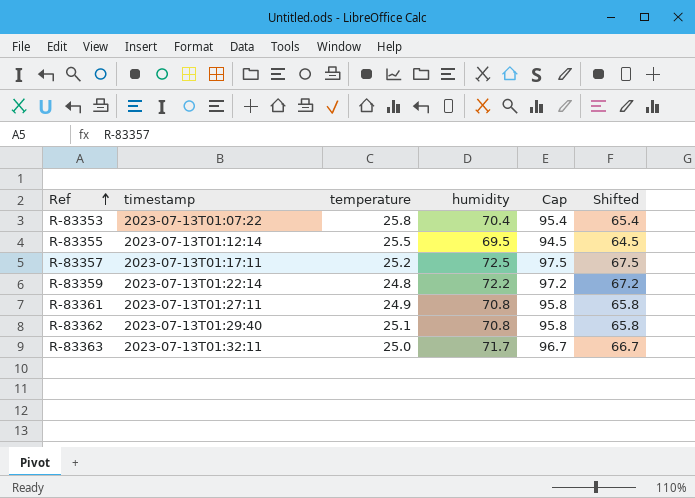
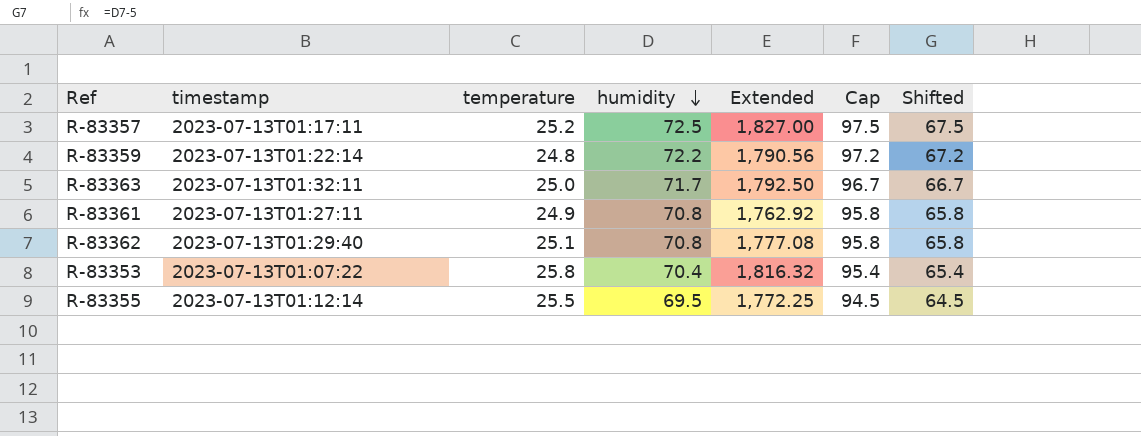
row order: Ref ascending -> humidity descending
column Extended | formula: none -> [temperature] * [humidity]

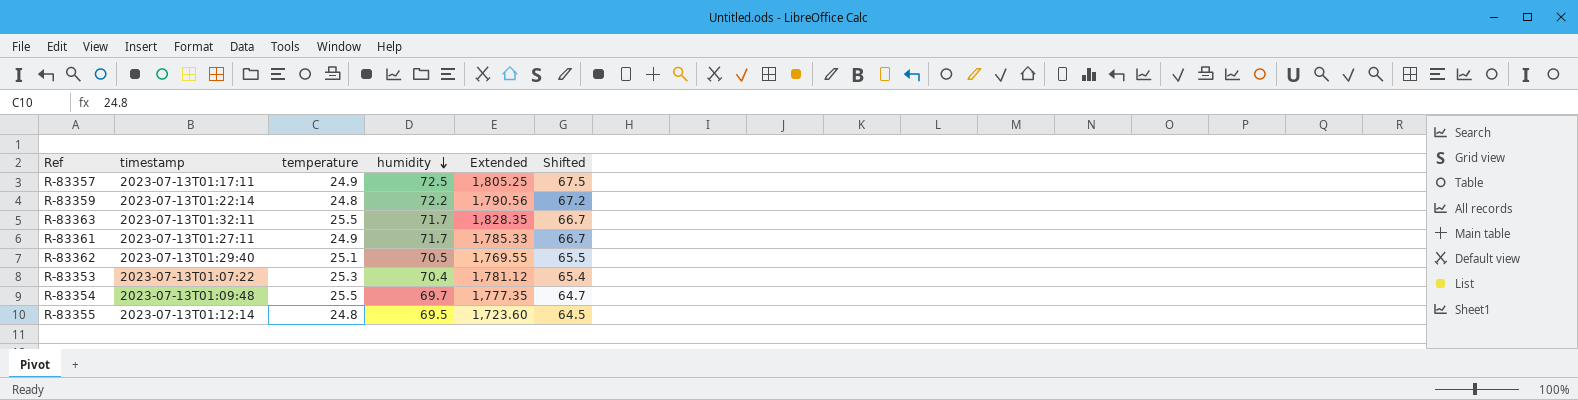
column Cap | formula: [humidity] + 25 -> none
R-83357 | temperature: 25.2 -> 24.9
R-83357 | Extended: 1,827.00 -> 1,805.25
R-83363 | temperature: 25.0 -> 25.5
R-83363 | Extended: 1,792.50 -> 1,828.35
R-83361 | humidity: 70.8 -> 71.7
R-83361 | Extended: 1,762.92 -> 1,785.33
R-83361 | Shifted: 65.8 -> 66.7
R-83362 | humidity: 70.8 -> 70.5
R-83362 | Extended: 1,777.08 -> 1,769.55
R-83362 | Shifted: 65.8 -> 65.5
R-83353 | temperature: 25.8 -> 25.3
R-83353 | Extended: 1,816.32 -> 1,781.12
row R-83354: none -> 2023-07-13T01:09:48 | 25.5 | 69.7 | 1,777.35 | 64.7
R-83355 | temperature: 25.5 -> 24.8
R-83355 | Extended: 1,772.25 -> 1,723.60

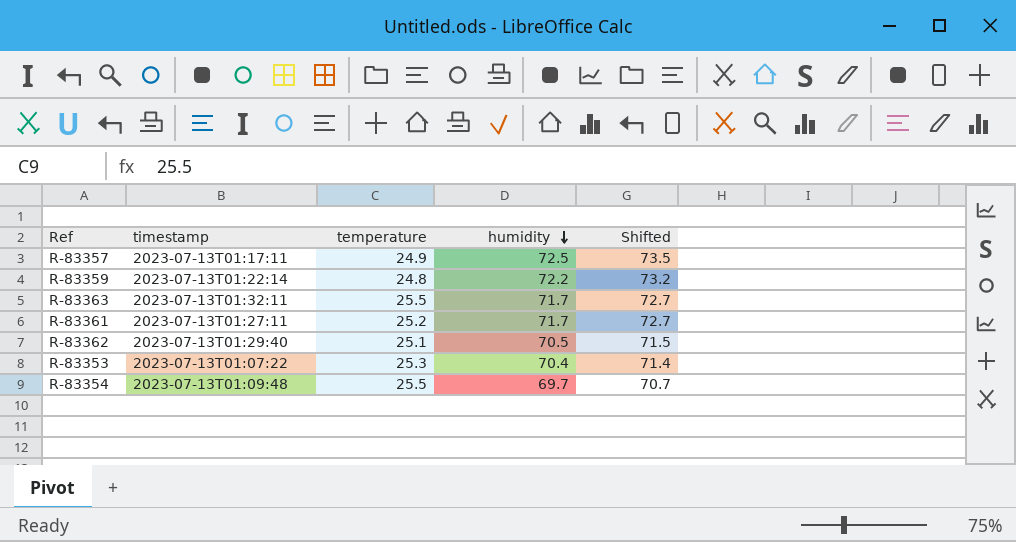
column Extended | formula: [temperature] * [humidity] -> none
column Shifted | formula: [humidity] - 5 -> [humidity] + 1
row R-83355: 2023-07-13T01:12:14 | 24.8 | 69.5 | 1,723.60 | 64.5 -> none
R-83361 | temperature: 24.9 -> 25.2

